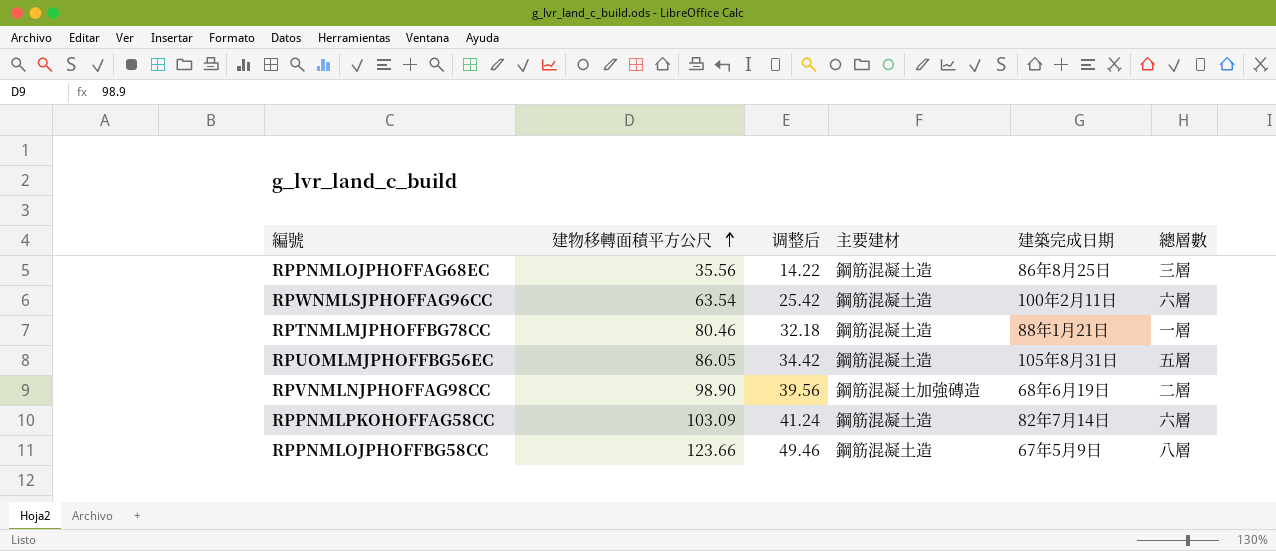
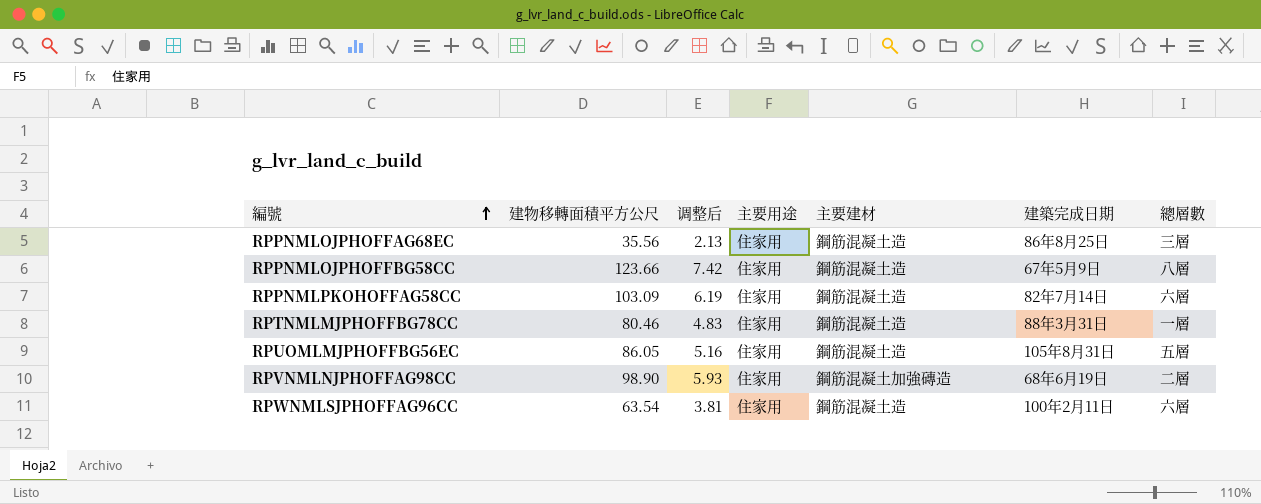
row order: 建物移轉面積平方公尺 ascending -> 編號 ascending
column 调整后 | formula: [建物移轉面積平方公尺] * 0.4 -> [建物移轉面積平方公尺] * 0.06
column 主要用途 | position: none -> 4
RPTNMLMJPHOFFBG78CC | 建築完成日期: 88年1月21日 -> 88年3月31日

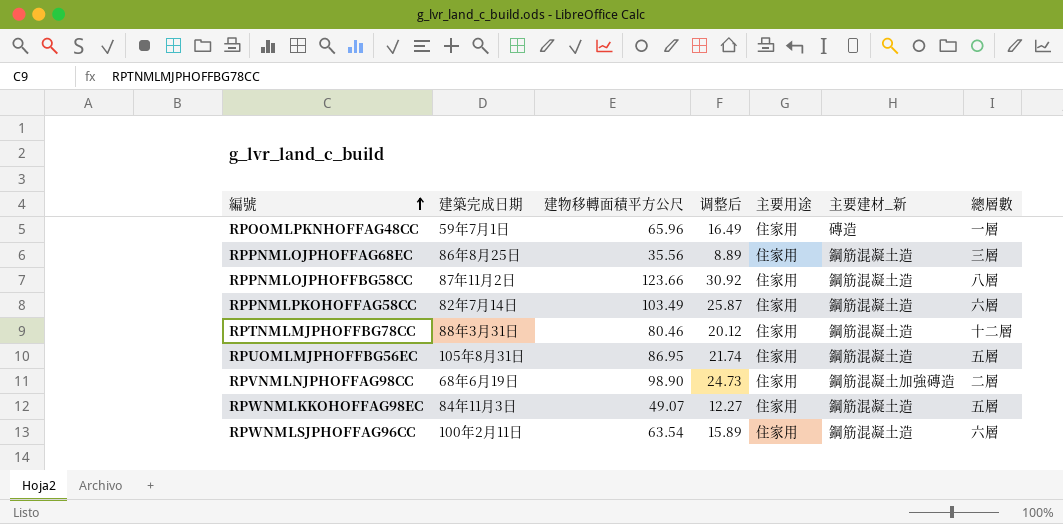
column 建築完成日期 | position: 6 -> 2
column 调整后 | formula: [建物移轉面積平方公尺] * 0.06 -> [建物移轉面積平方公尺] * 0.25
column name: 主要建材 -> 主要建材_新
row RPOOMLPKNHOFFAG48CC: none -> 59年7月1日 | 65.96 | 16.49 | 住家用 | 磚造 | 一層
RPPNMLOJPHOFFBG58CC | 建築完成日期: 67年5月9日 -> 87年11月2日
RPPNMLPKOHOFFAG58CC | 建物移轉面積平方公尺: 103.09 -> 103.49
RPTNMLMJPHOFFBG78CC | 總層數: 一層 -> 十二層
RPUOMLMJPHOFFBG56EC | 建物移轉面積平方公尺: 86.05 -> 86.95
row RPWNMLKKOHOFFAG98EC: none -> 84年11月3日 | 49.07 | 12.27 | 住家用 | 鋼筋混凝土造 | 五層

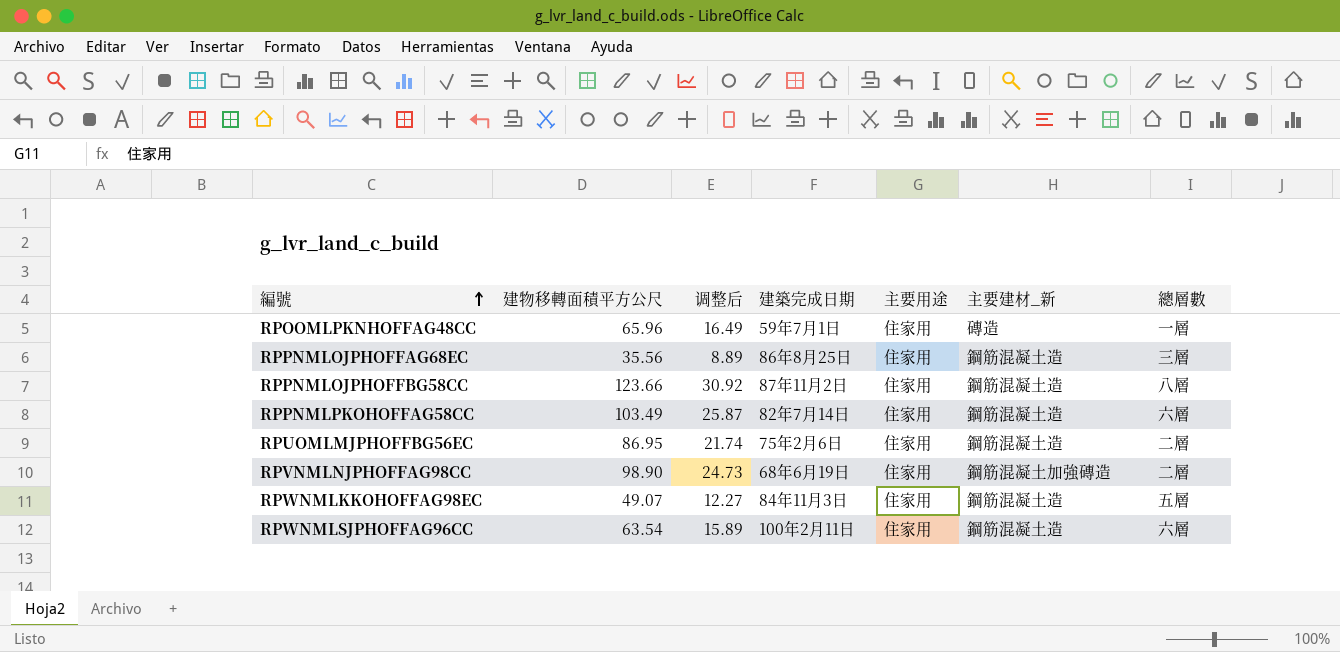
column 建築完成日期 | position: 2 -> 4
row RPTNMLMJPHOFFBG78CC: 88年3月31日 | 80.46 | 20.12 | 住家用 | 鋼筋混凝土造 | 十二層 -> none
RPUOMLMJPHOFFBG56EC | 建築完成日期: 105年8月31日 -> 75年2月6日
RPUOMLMJPHOFFBG56EC | 總層數: 五層 -> 二層

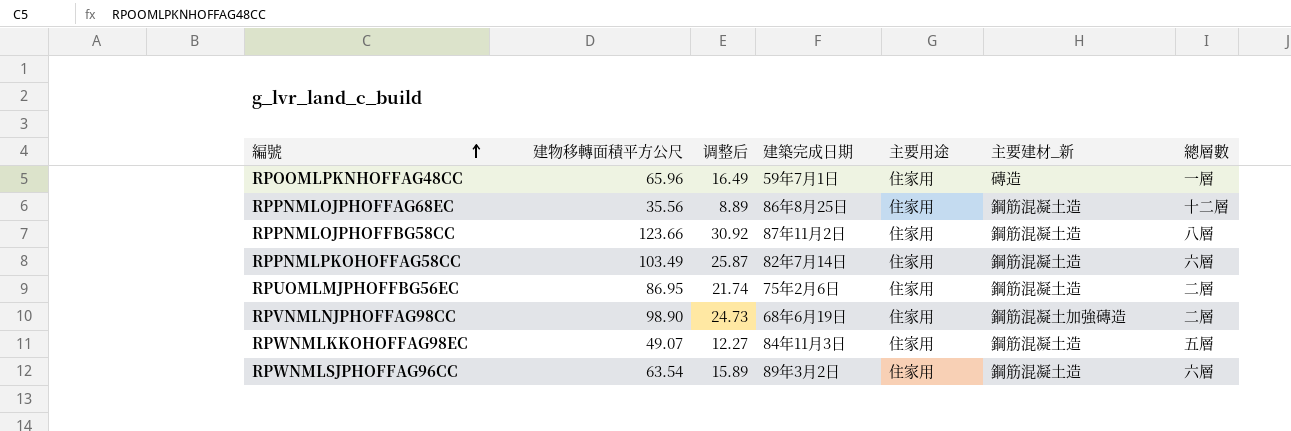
RPPNMLOJPHOFFAG68EC | 總層數: 三層 -> 十二層
RPWNMLSJPHOFFAG96CC | 建築完成日期: 100年2月11日 -> 89年3月2日

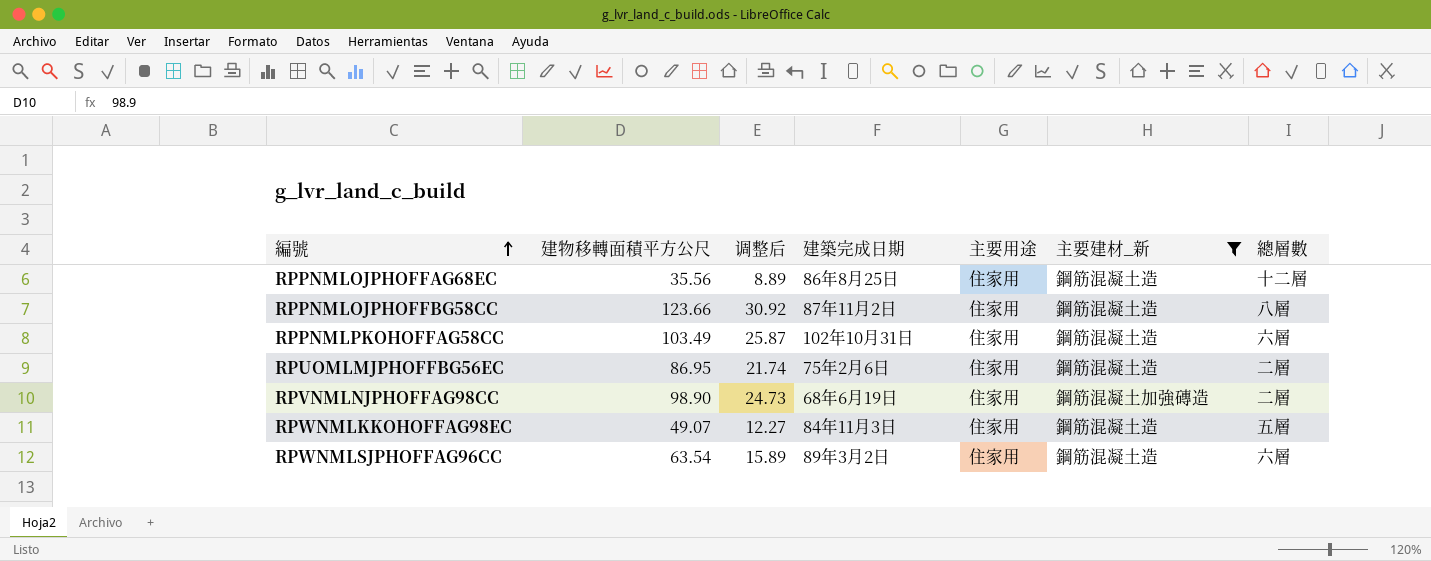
filter: none -> 主要建材_新 != 磚造
RPPNMLPKOHOFFAG58CC | 建築完成日期: 82年7月14日 -> 102年10月31日

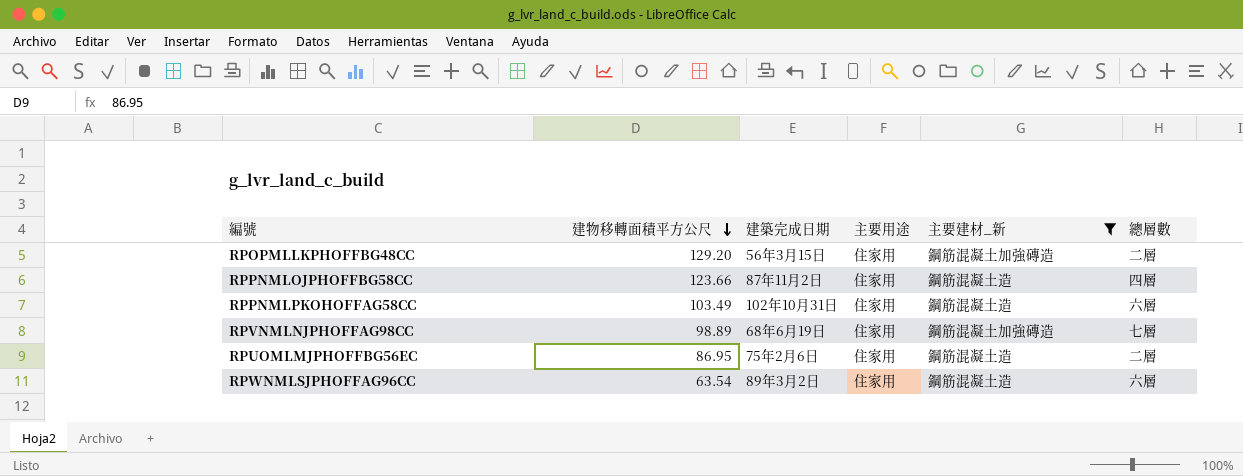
row order: 編號 ascending -> 建物移轉面積平方公尺 descending
column 调整后 | formula: [建物移轉面積平方公尺] * 0.25 -> none
row RPPNMLOJPHOFFAG68EC: 35.56 | 8.89 | 86年8月25日 | 住家用 | 鋼筋混凝土造 | 十二層 -> none
row RPWNMLKKOHOFFAG98EC: 49.07 | 12.27 | 84年11月3日 | 住家用 | 鋼筋混凝土造 | 五層 -> none
row RPOPMLLKPHOFFBG48CC: none -> 129.20 | 56年3月15日 | 住家用 | 鋼筋混凝土加強磚造 | 二層
RPPNMLOJPHOFFBG58CC | 總層數: 八層 -> 四層
RPVNMLNJPHOFFAG98CC | 建物移轉面積平方公尺: 98.90 -> 98.89
RPVNMLNJPHOFFAG98CC | 總層數: 二層 -> 七層

